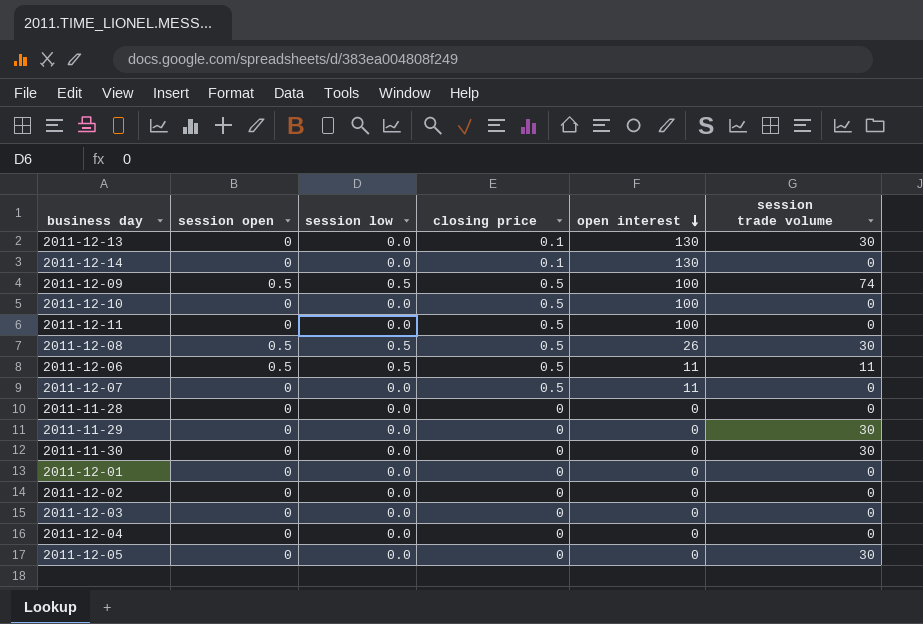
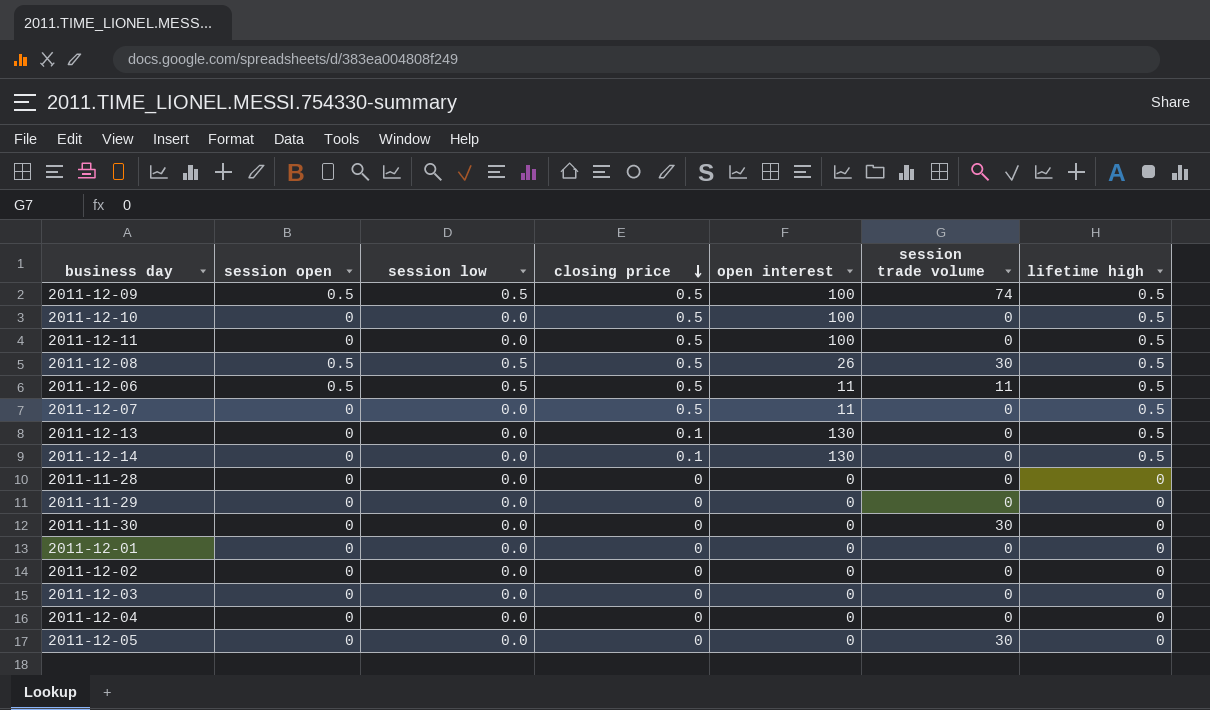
row order: open interest descending -> closing price descending
column lifetime high | position: none -> 7
2011-12-13 | session trade volume: 30 -> 0
2011-11-29 | session trade volume: 30 -> 0

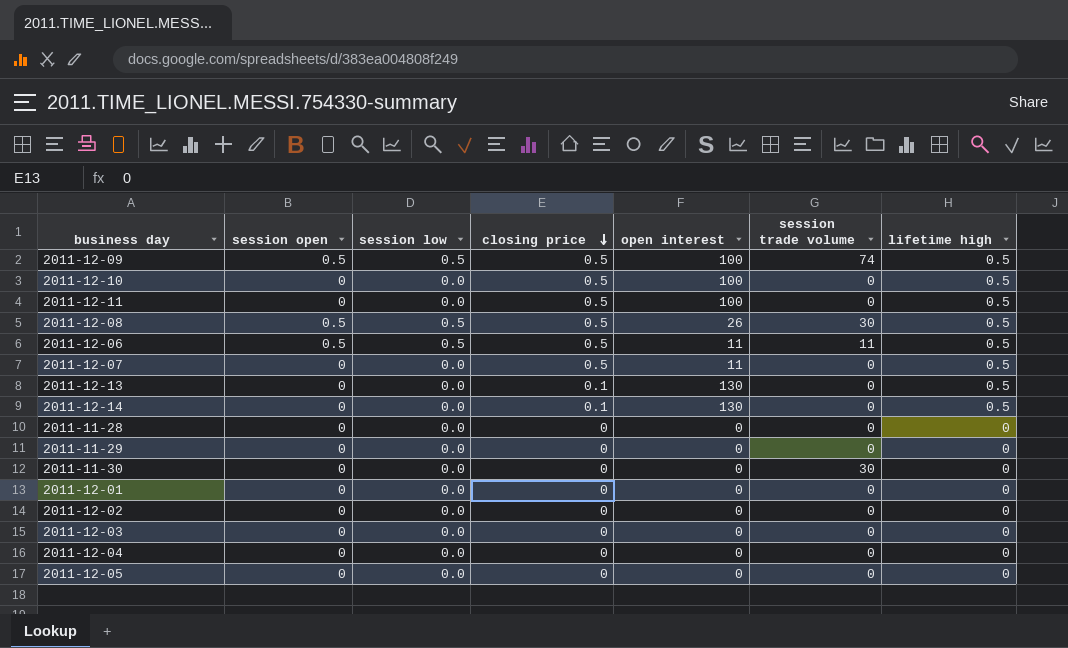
2011-12-05 | session trade volume: 30 -> 0

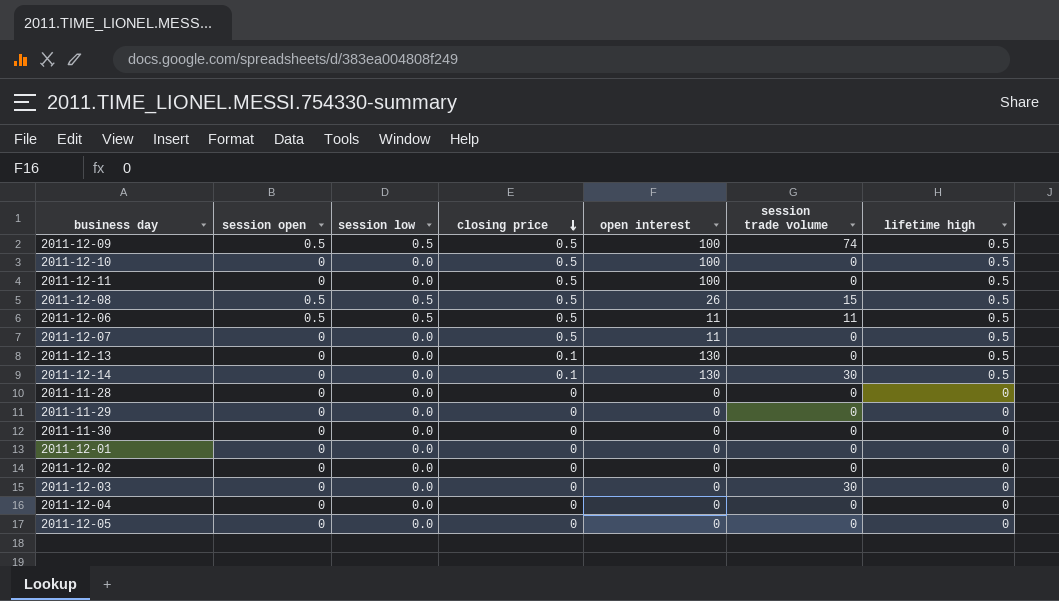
2011-12-08 | session trade volume: 30 -> 15
2011-12-14 | session trade volume: 0 -> 30
2011-11-30 | session trade volume: 30 -> 0
2011-12-03 | session trade volume: 0 -> 30

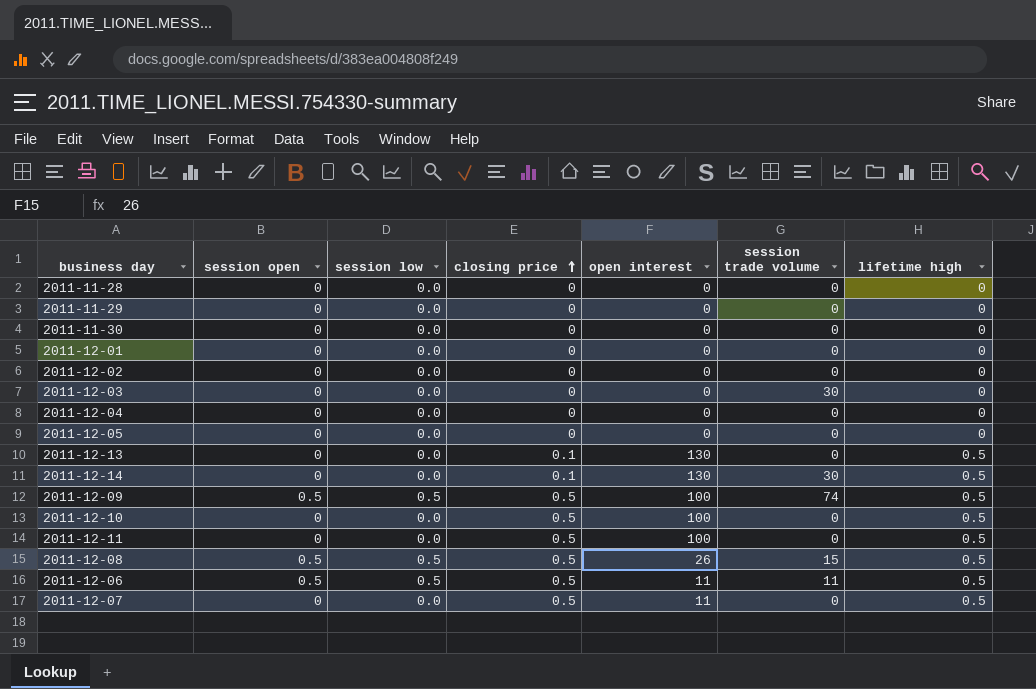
row order: closing price descending -> closing price ascending

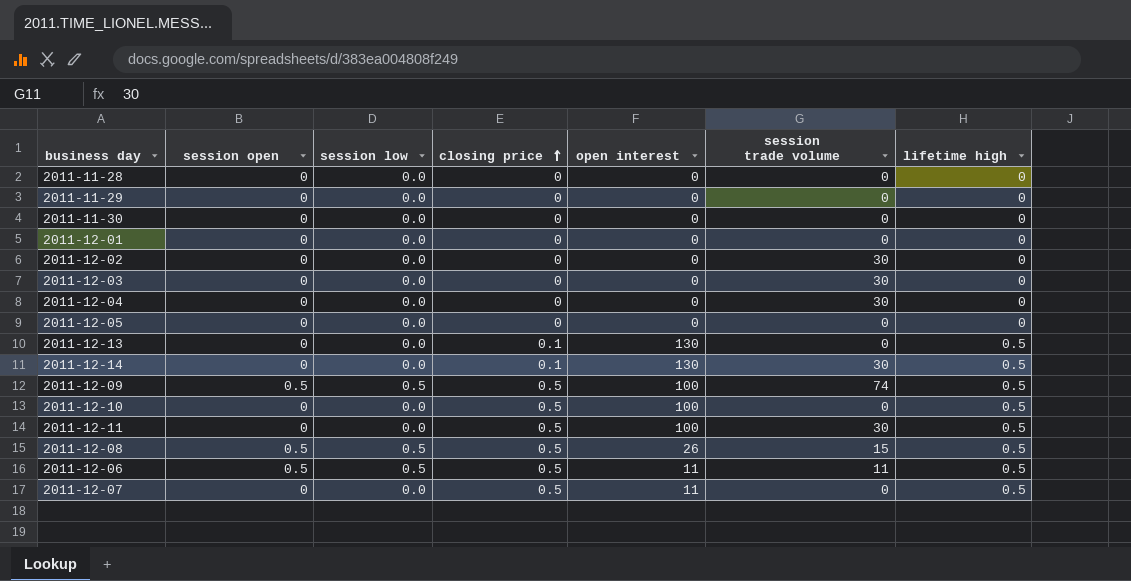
2011-12-02 | session trade volume: 0 -> 30
2011-12-04 | session trade volume: 0 -> 30
2011-12-11 | session trade volume: 0 -> 30

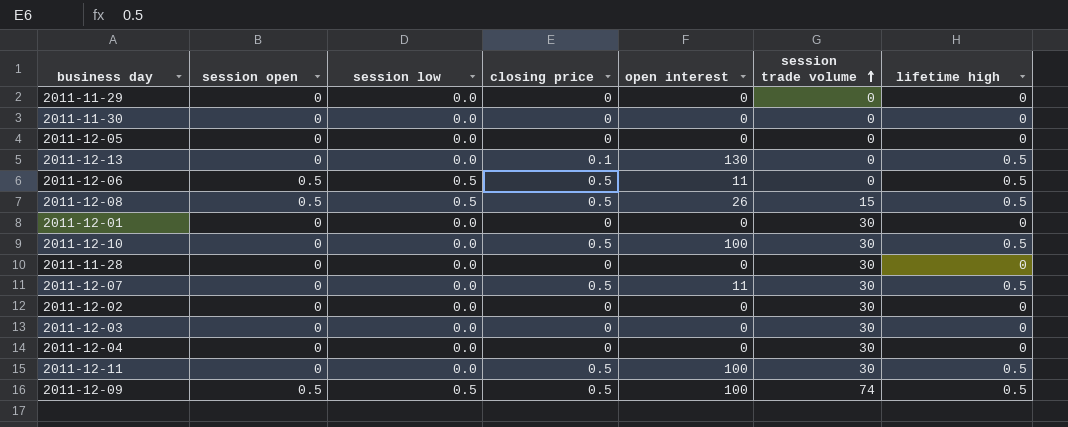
row order: closing price ascending -> session trade volume ascending
row 2011-12-14: 0 | 0.0 | 0.1 | 130 | 30 | 0.5 -> none
2011-12-06 | session trade volume: 11 -> 0
2011-12-01 | session trade volume: 0 -> 30
2011-12-10 | session trade volume: 0 -> 30
2011-11-28 | session trade volume: 0 -> 30
2011-12-07 | session trade volume: 0 -> 30

